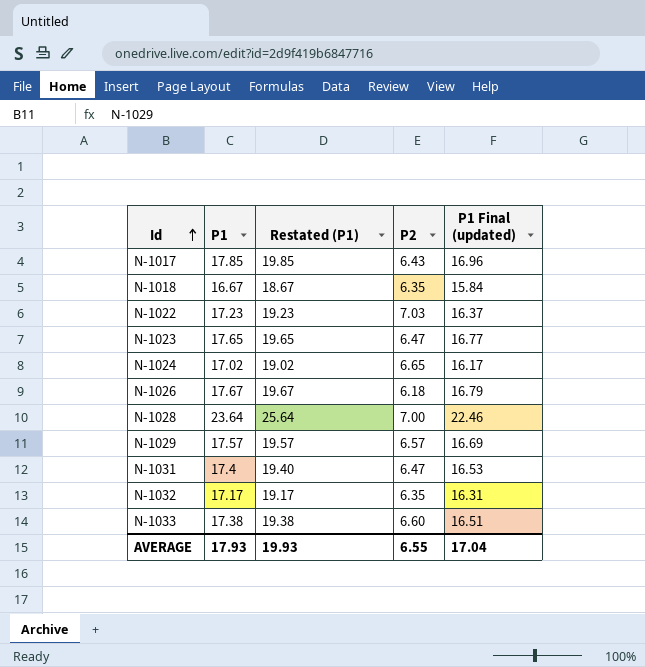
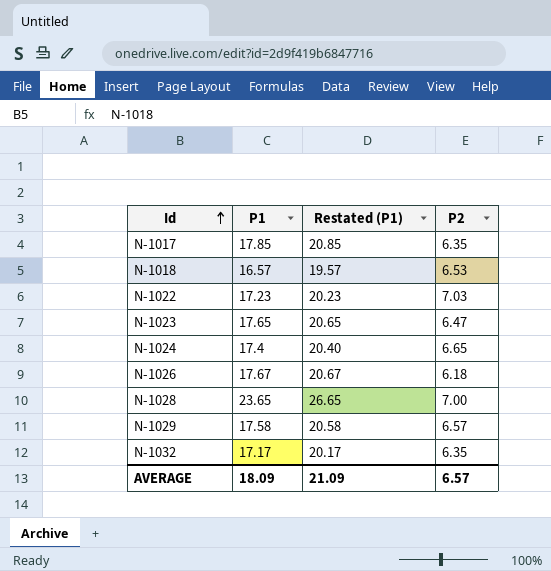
column P1 Final (updated) | formula: [P1] * 0.95 -> none
column Restated (P1) | formula: [P1] + 2 -> [P1] + 3
row N-1031: 17.4 | 19.40 | 6.47 | 16.53 -> none
row N-1033: 17.38 | 19.38 | 6.60 | 16.51 -> none
N-1017 | P2: 6.43 -> 6.35
N-1018 | P1: 16.67 -> 16.57
N-1018 | P2: 6.35 -> 6.53
N-1024 | P1: 17.02 -> 17.4
N-1028 | P1: 23.64 -> 23.65
N-1029 | P1: 17.57 -> 17.58
AVERAGE | P1: 17.93 -> 18.09
AVERAGE | Restated (P1): 19.93 -> 21.09
AVERAGE | P2: 6.55 -> 6.57

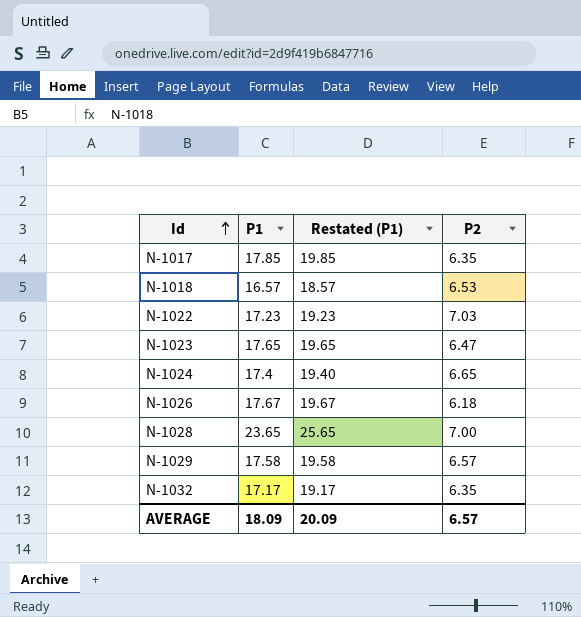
column Restated (P1) | formula: [P1] + 3 -> [P1] + 2
AVERAGE | Restated (P1): 21.09 -> 20.09

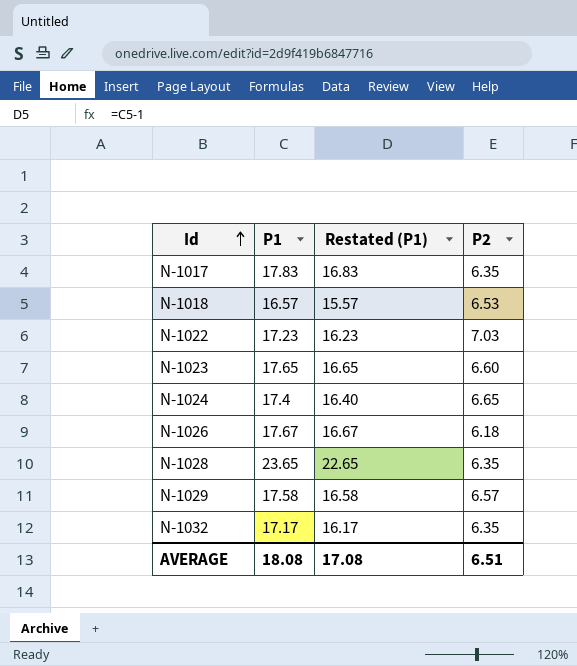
column Restated (P1) | formula: [P1] + 2 -> [P1] - 1
N-1017 | P1: 17.85 -> 17.83
N-1023 | P2: 6.47 -> 6.60
N-1028 | P2: 7.00 -> 6.35
AVERAGE | P1: 18.09 -> 18.08
AVERAGE | Restated (P1): 20.09 -> 17.08
AVERAGE | P2: 6.57 -> 6.51

